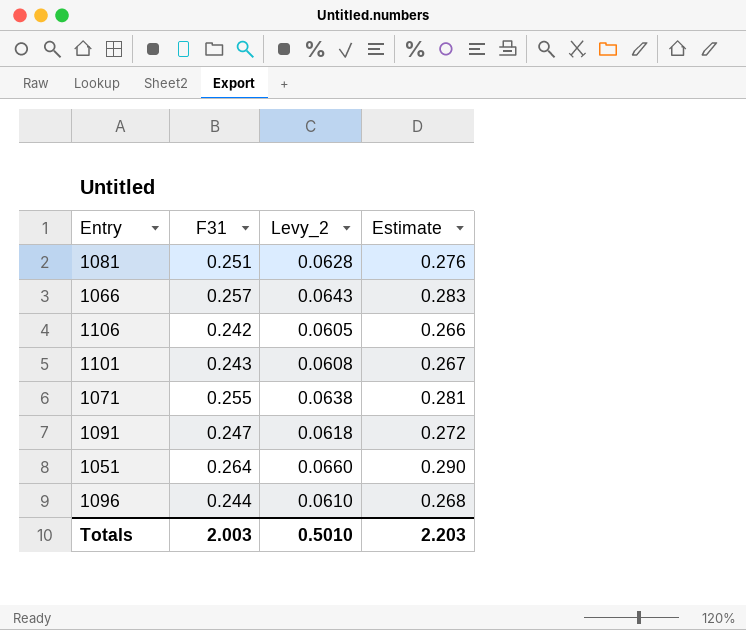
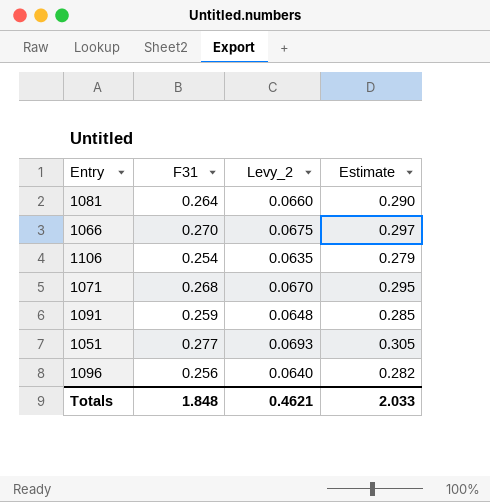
row 1101: 0.243 | 0.0608 | 0.267 -> none
1081 | F31: 0.251 -> 0.264
1081 | Levy_2: 0.0628 -> 0.0660
1081 | Estimate: 0.276 -> 0.290
1066 | F31: 0.257 -> 0.270
1066 | Levy_2: 0.0643 -> 0.0675
1066 | Estimate: 0.283 -> 0.297
1106 | F31: 0.242 -> 0.254
1106 | Levy_2: 0.0605 -> 0.0635
1106 | Estimate: 0.266 -> 0.279
1071 | F31: 0.255 -> 0.268
1071 | Levy_2: 0.0638 -> 0.0670
1071 | Estimate: 0.281 -> 0.295
1091 | F31: 0.247 -> 0.259
1091 | Levy_2: 0.0618 -> 0.0648
1091 | Estimate: 0.272 -> 0.285
1051 | F31: 0.264 -> 0.277
1051 | Levy_2: 0.0660 -> 0.0693
1051 | Estimate: 0.290 -> 0.305
1096 | F31: 0.244 -> 0.256
1096 | Levy_2: 0.0610 -> 0.0640
1096 | Estimate: 0.268 -> 0.282
Totals | F31: 2.003 -> 1.848
Totals | Levy_2: 0.5010 -> 0.4621
Totals | Estimate: 2.203 -> 2.033

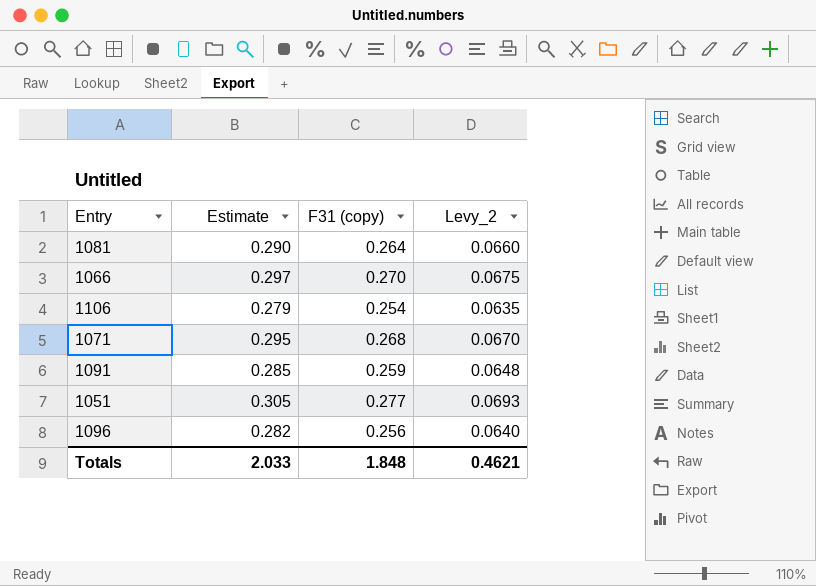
column Estimate | position: 4 -> 2
column name: F31 -> F31 (copy)

